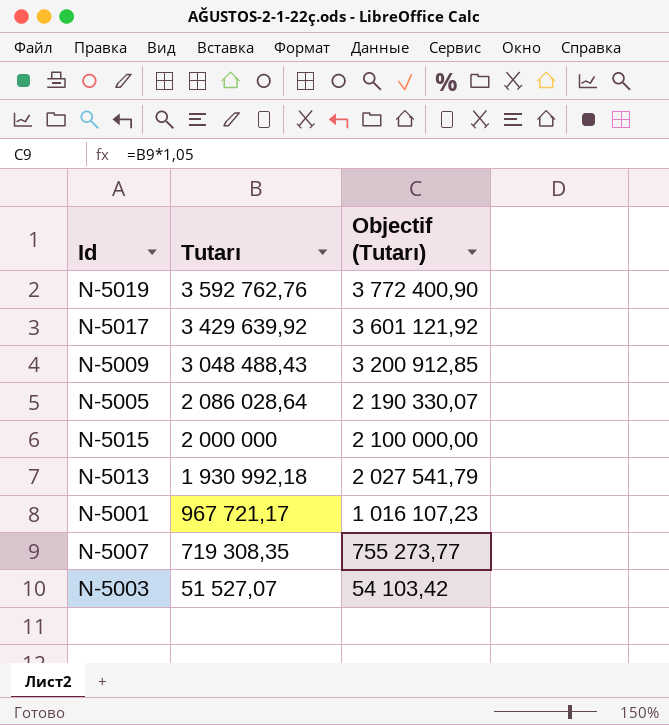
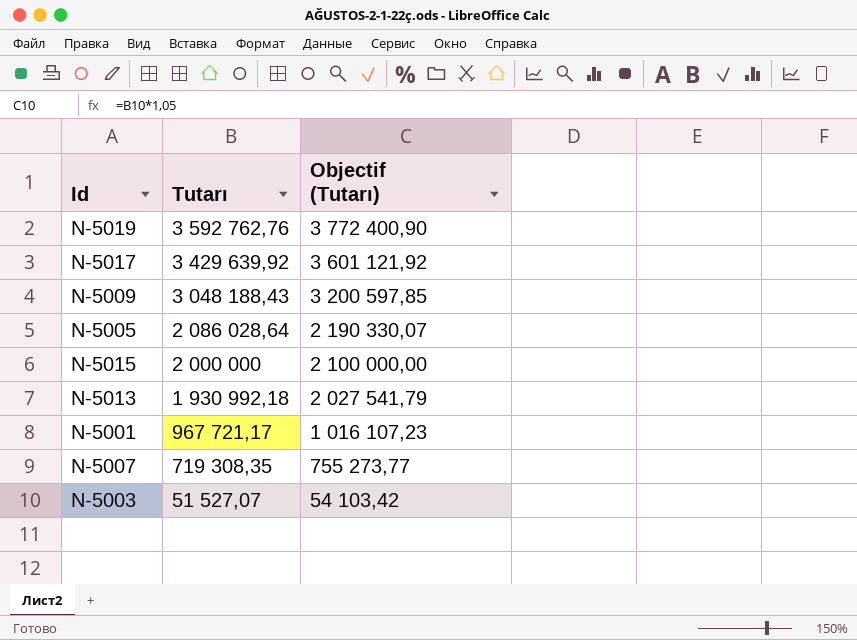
N-5009 | Tutarı: 3 048 488,43 -> 3 048 188,43
N-5009 | Objectif (Tutarı): 3 200 912,85 -> 3 200 597,85

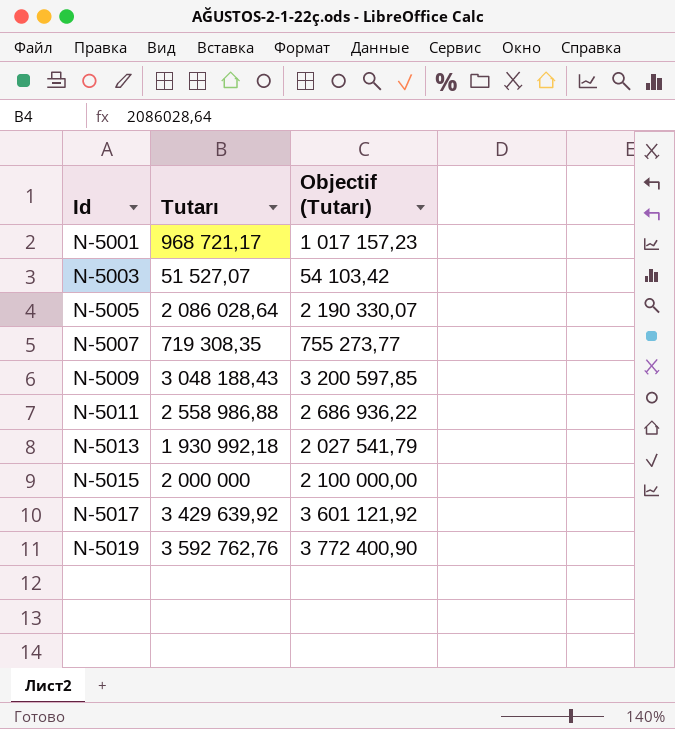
row order: Tutarı descending -> Id ascending
N-5001 | Tutarı: 967 721,17 -> 968 721,17
N-5001 | Objectif (Tutarı): 1 016 107,23 -> 1 017 157,23
row N-5011: none -> 2 558 986,88 | 2 686 936,22

